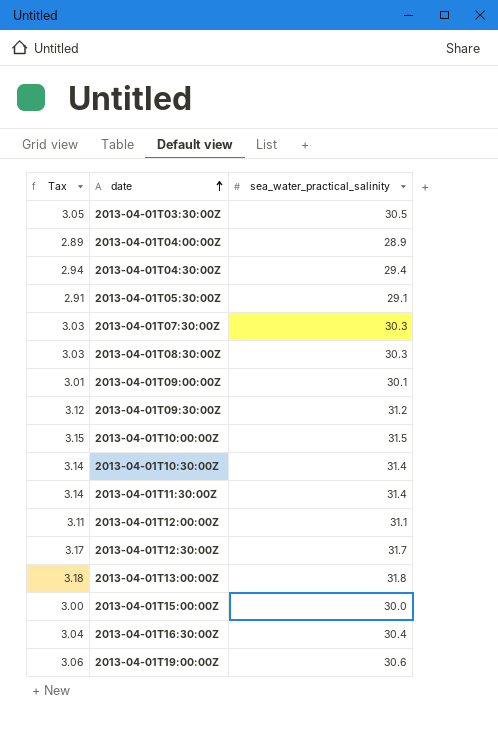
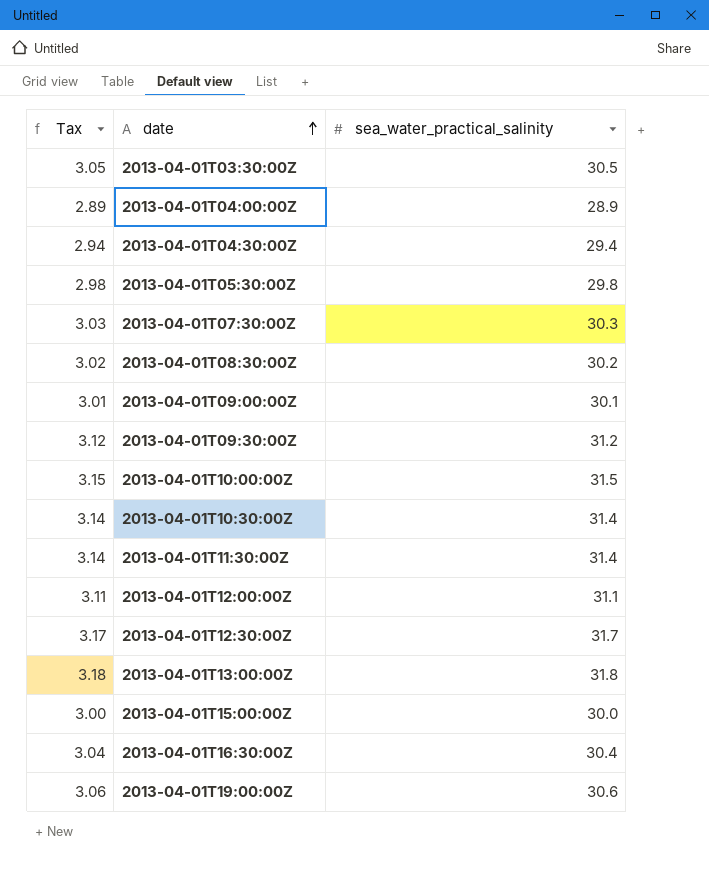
2013-04-01T05:30:00Z | Tax: 2.91 -> 2.98
2013-04-01T05:30:00Z | sea_water_practical_salinity: 29.1 -> 29.8
2013-04-01T08:30:00Z | Tax: 3.03 -> 3.02
2013-04-01T08:30:00Z | sea_water_practical_salinity: 30.3 -> 30.2

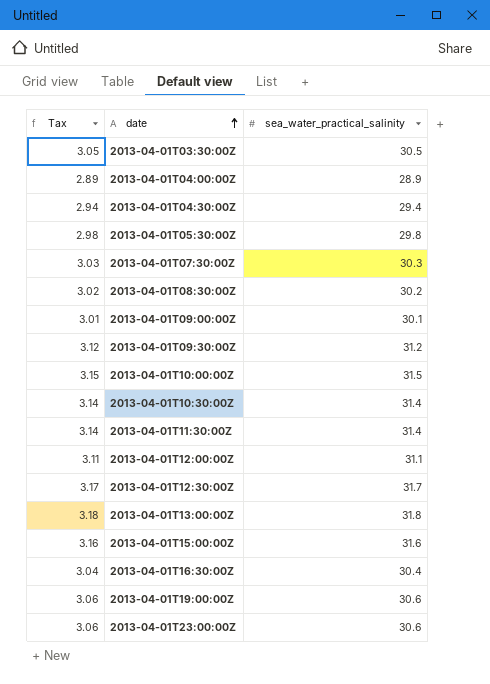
2013-04-01T15:00:00Z | Tax: 3.00 -> 3.16
2013-04-01T15:00:00Z | sea_water_practical_salinity: 30.0 -> 31.6
row 2013-04-01T23:00:00Z: none -> 3.06 | 30.6

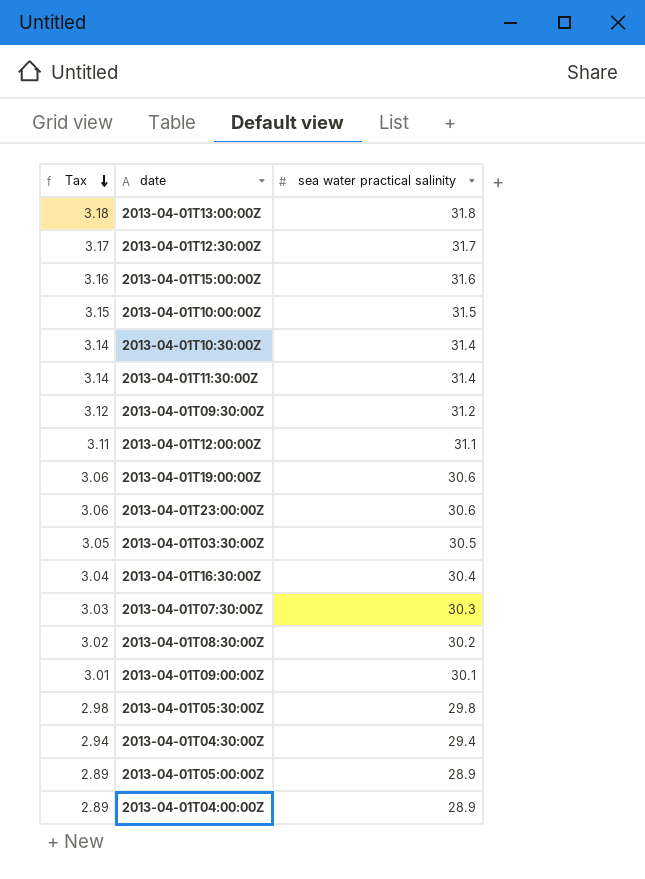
row order: date ascending -> Tax descending
column name: sea_water_practical_salinity -> sea water practical salinity
row 2013-04-01T05:00:00Z: none -> 2.89 | 28.9

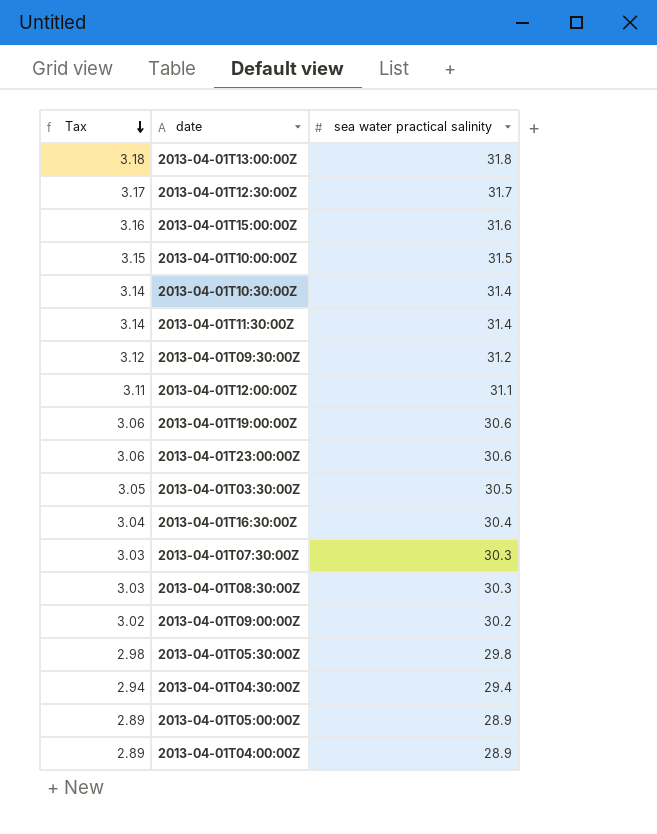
2013-04-01T08:30:00Z | Tax: 3.02 -> 3.03
2013-04-01T08:30:00Z | sea water practical salinity: 30.2 -> 30.3
2013-04-01T09:00:00Z | Tax: 3.01 -> 3.02
2013-04-01T09:00:00Z | sea water practical salinity: 30.1 -> 30.2

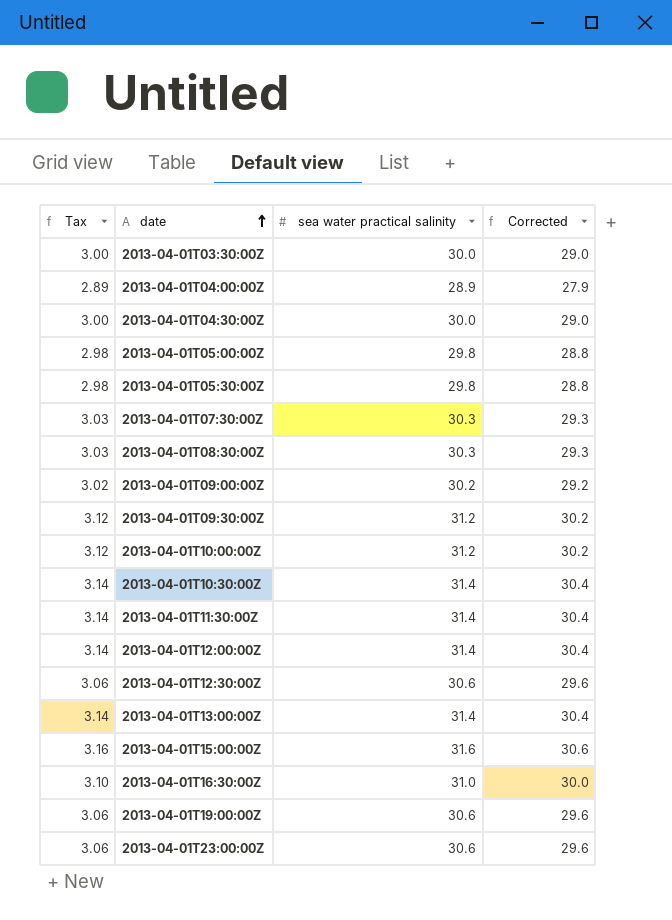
row order: Tax descending -> date ascending
column Corrected | formula: none -> [sea water practical salinity] - 1
2013-04-01T03:30:00Z | Tax: 3.05 -> 3.00
2013-04-01T03:30:00Z | sea water practical salinity: 30.5 -> 30.0
2013-04-01T04:30:00Z | Tax: 2.94 -> 3.00
2013-04-01T04:30:00Z | sea water practical salinity: 29.4 -> 30.0
2013-04-01T05:00:00Z | Tax: 2.89 -> 2.98
2013-04-01T05:00:00Z | sea water practical salinity: 28.9 -> 29.8
2013-04-01T10:00:00Z | Tax: 3.15 -> 3.12
2013-04-01T10:00:00Z | sea water practical salinity: 31.5 -> 31.2
2013-04-01T12:00:00Z | Tax: 3.11 -> 3.14
2013-04-01T12:00:00Z | sea water practical salinity: 31.1 -> 31.4
2013-04-01T12:30:00Z | Tax: 3.17 -> 3.06
2013-04-01T12:30:00Z | sea water practical salinity: 31.7 -> 30.6
2013-04-01T13:00:00Z | Tax: 3.18 -> 3.14
2013-04-01T13:00:00Z | sea water practical salinity: 31.8 -> 31.4
2013-04-01T16:30:00Z | Tax: 3.04 -> 3.10
2013-04-01T16:30:00Z | sea water practical salinity: 30.4 -> 31.0

